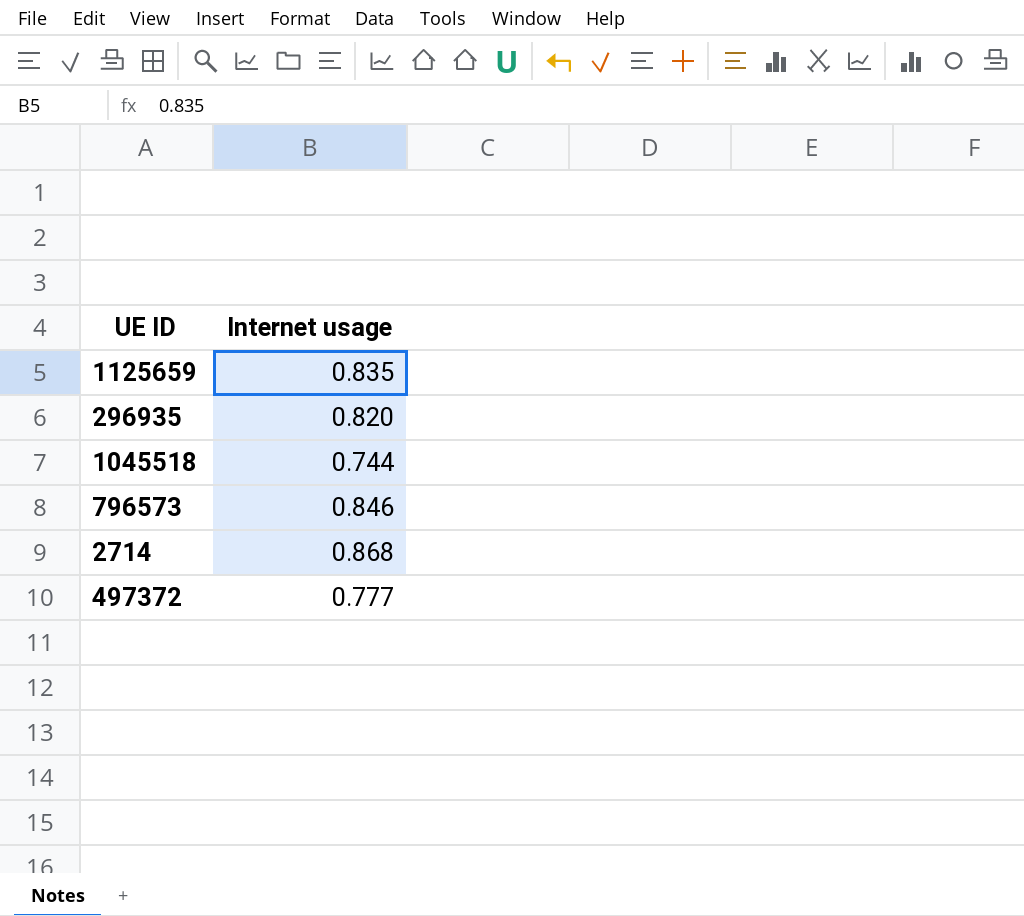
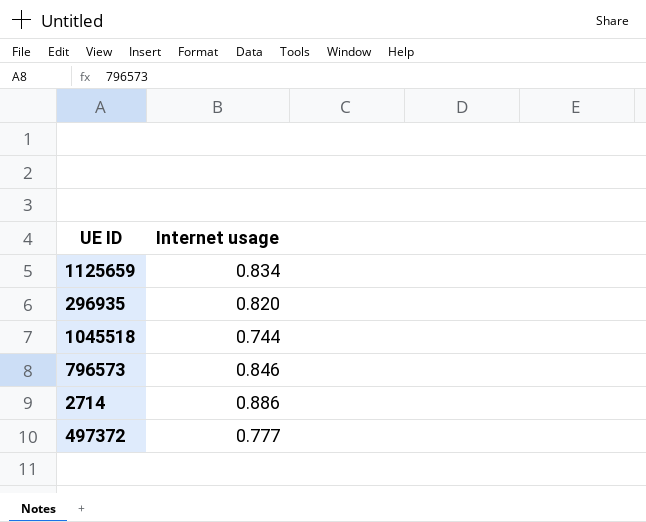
1125659 | Internet usage: 0.835 -> 0.834
2714 | Internet usage: 0.868 -> 0.886

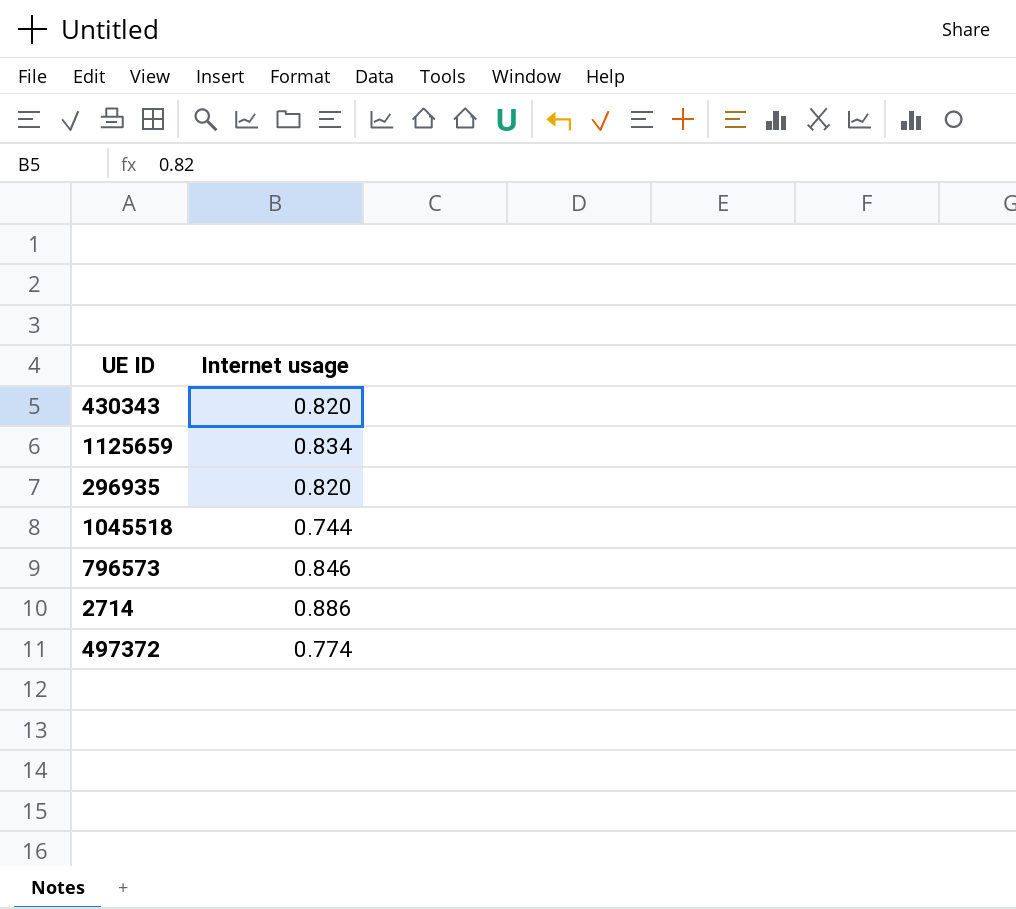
row 430343: none -> 0.820
497372 | Internet usage: 0.777 -> 0.774

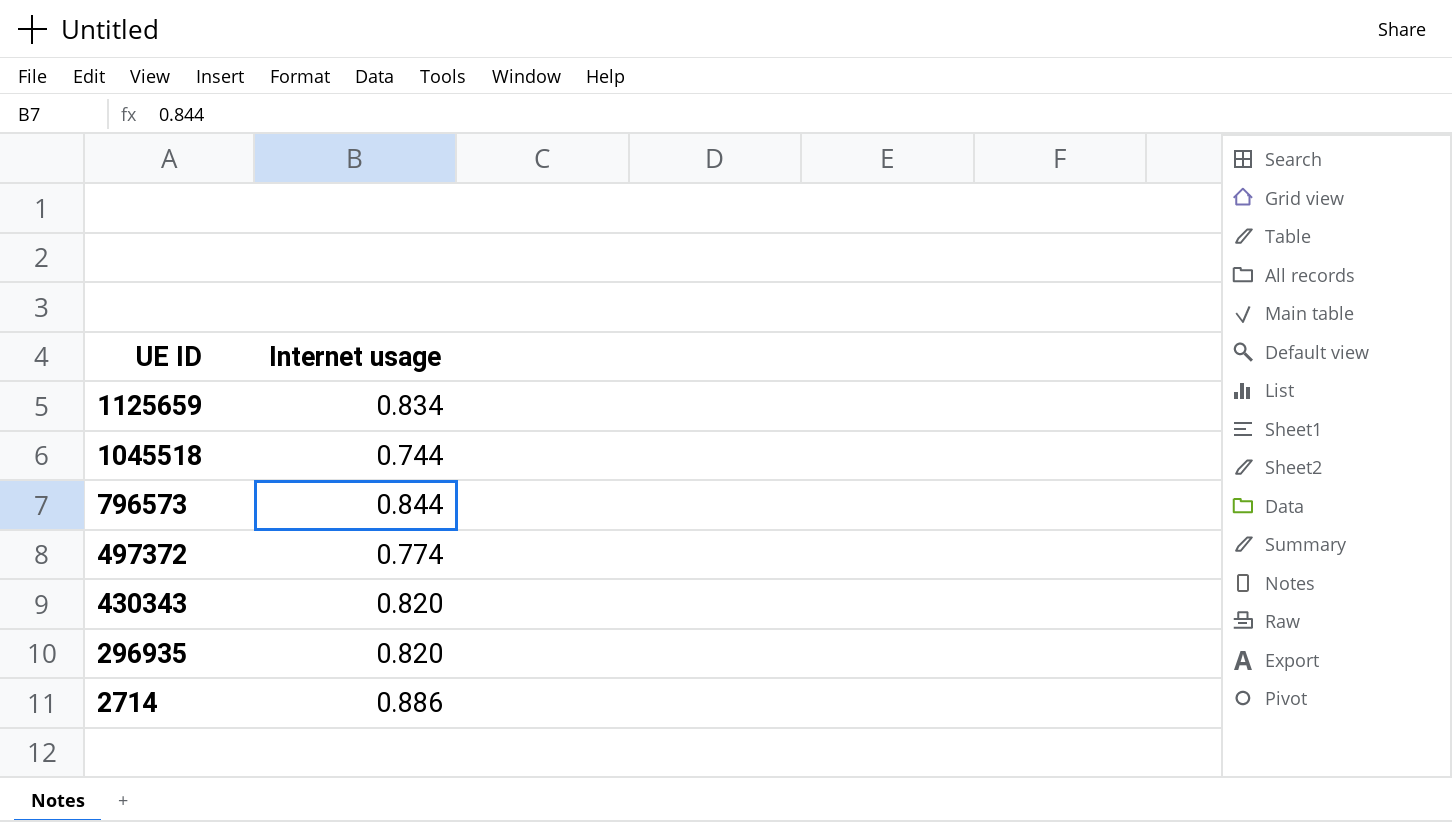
row order: none -> UE ID descending
796573 | Internet usage: 0.846 -> 0.844

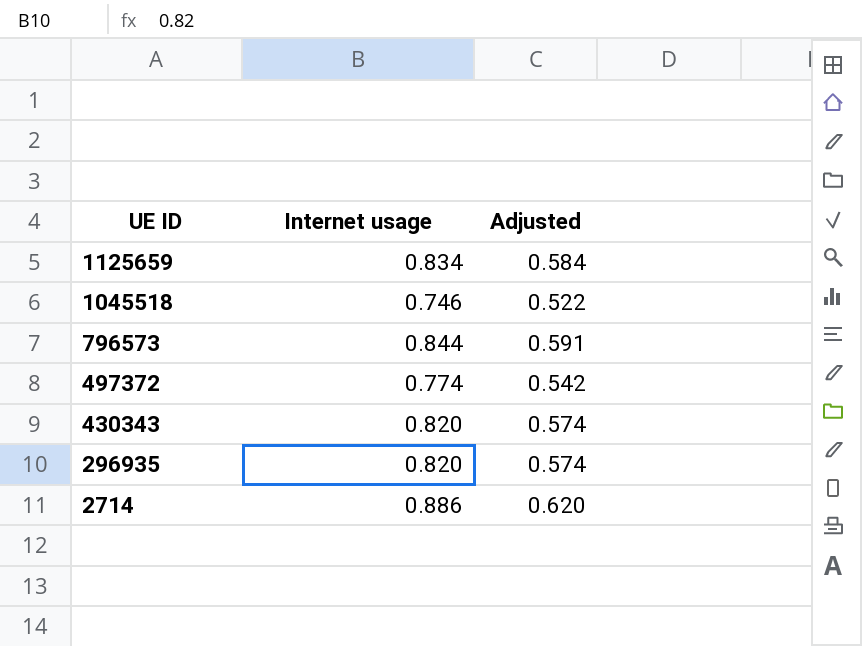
column Adjusted | formula: none -> [Internet usage] * 0.7
1045518 | Internet usage: 0.744 -> 0.746

